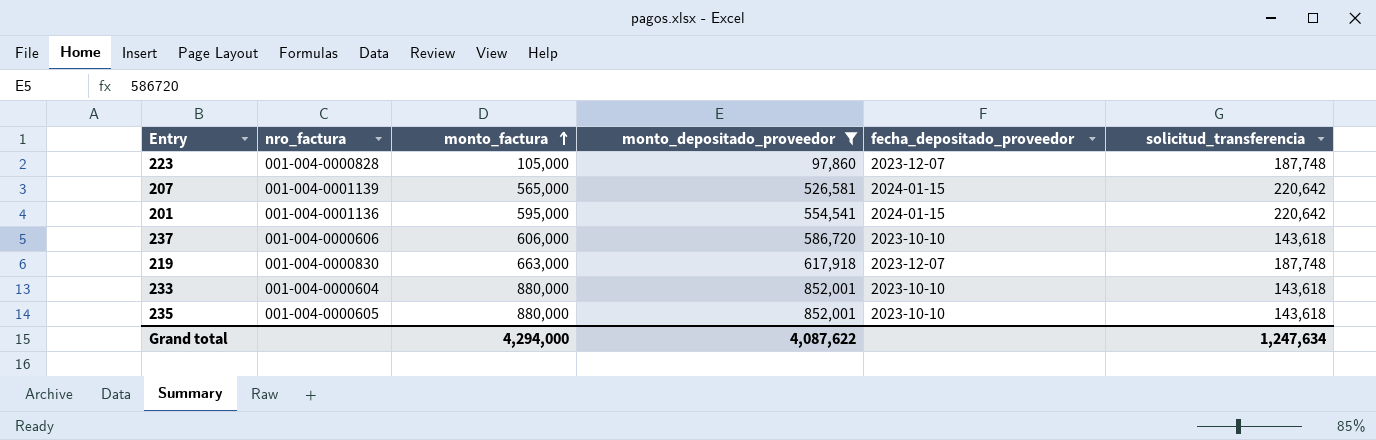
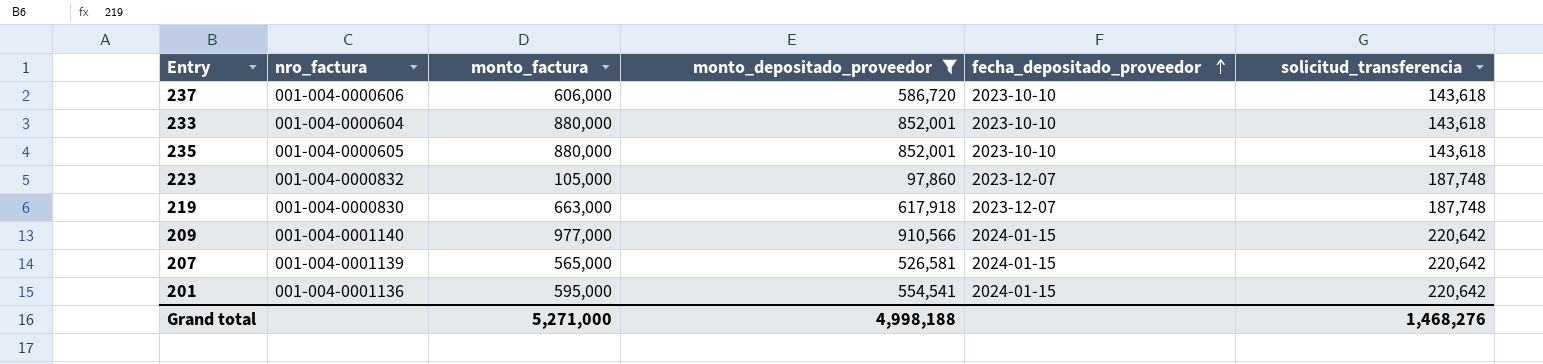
row order: monto_factura ascending -> fecha_depositado_proveedor ascending
223 | nro_factura: 001-004-0000828 -> 001-004-0000832
row 209: none -> 001-004-0001140 | 977,000 | 910,566 | 2024-01-15 | 220,642
Grand total | monto_factura: 4,294,000 -> 5,271,000
Grand total | monto_depositado_proveedor: 4,087,622 -> 4,998,188
Grand total | solicitud_transferencia: 1,247,634 -> 1,468,276

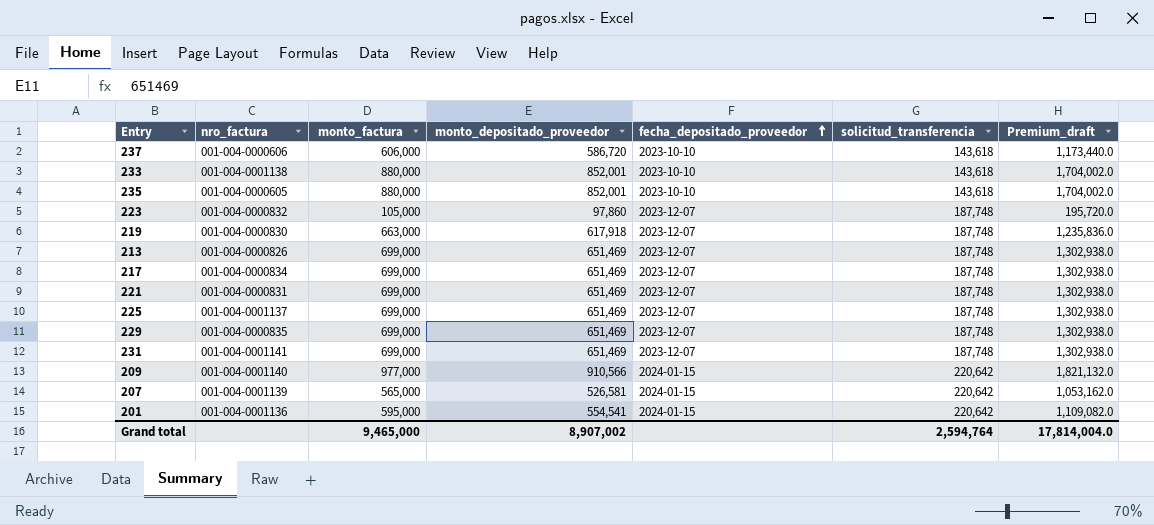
filter: monto_depositado_proveedor != 651,469 -> none
column Premium_draft | formula: none -> [monto_depositado_proveedor] * 2
233 | nro_factura: 001-004-0000604 -> 001-004-0001138
Grand total | monto_factura: 5,271,000 -> 9,465,000
Grand total | monto_depositado_proveedor: 4,998,188 -> 8,907,002
Grand total | solicitud_transferencia: 1,468,276 -> 2,594,764

